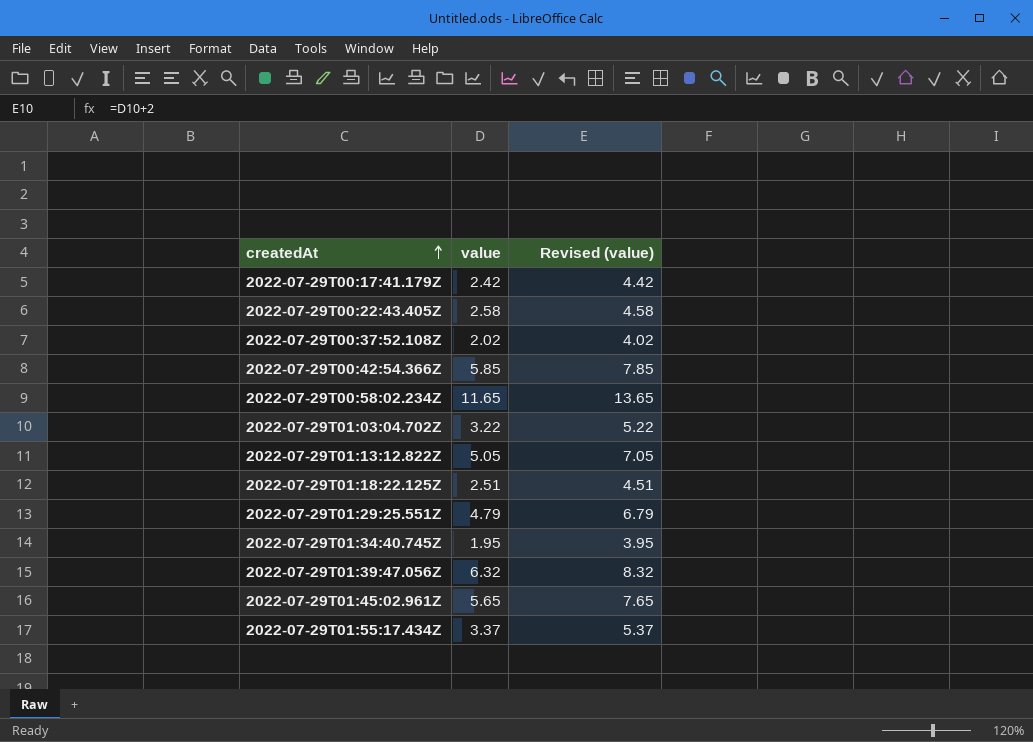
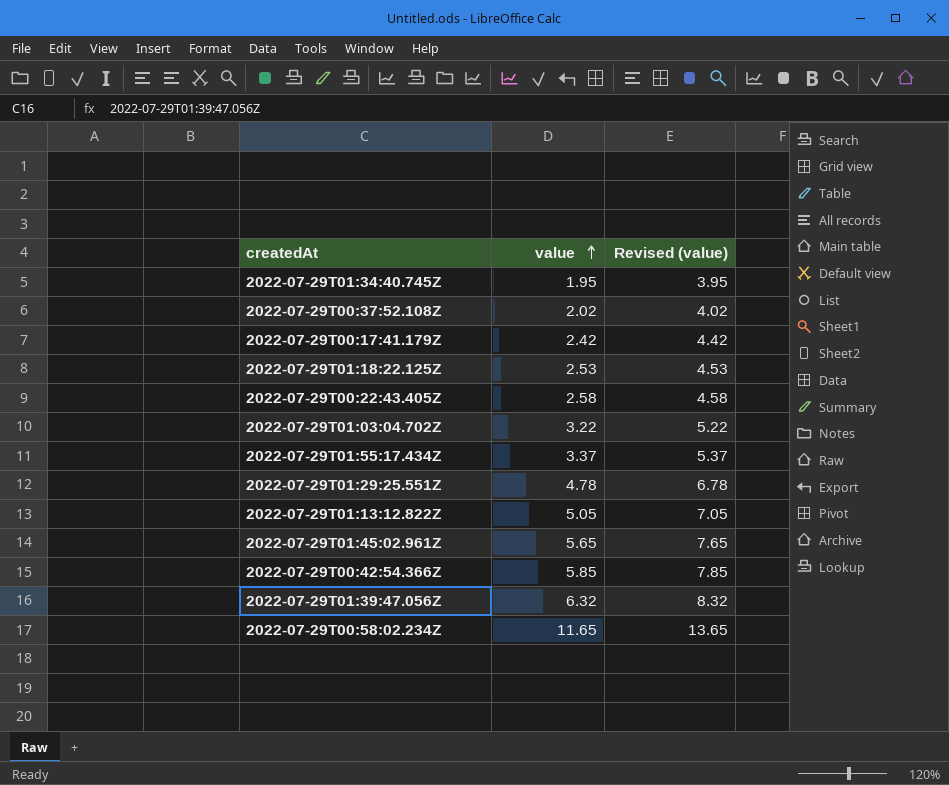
row order: createdAt ascending -> value ascending
2022-07-29T01:18:22.125Z | value: 2.51 -> 2.53
2022-07-29T01:18:22.125Z | Revised (value): 4.51 -> 4.53
2022-07-29T01:29:25.551Z | value: 4.79 -> 4.78
2022-07-29T01:29:25.551Z | Revised (value): 6.79 -> 6.78

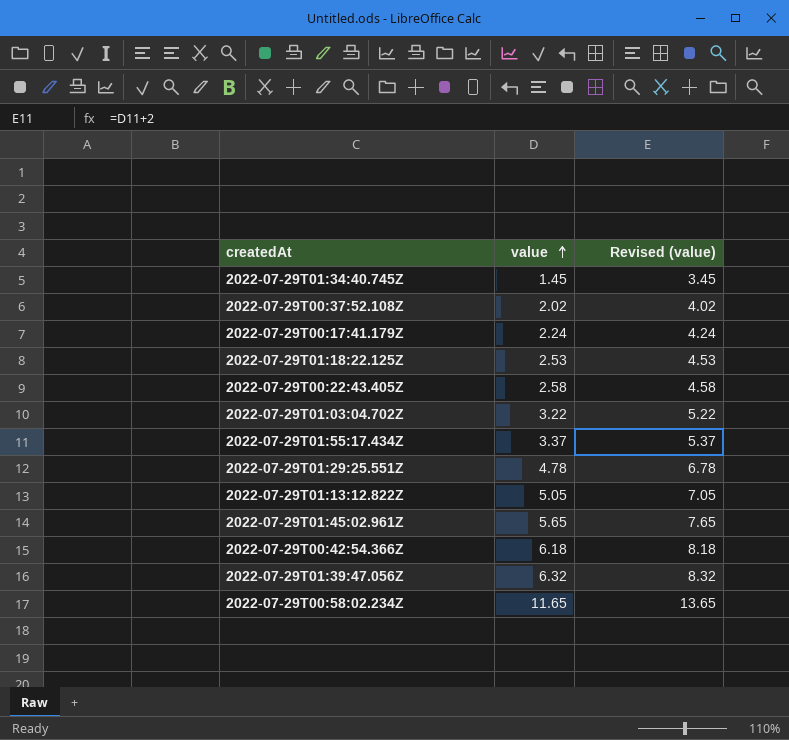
2022-07-29T01:34:40.745Z | value: 1.95 -> 1.45
2022-07-29T01:34:40.745Z | Revised (value): 3.95 -> 3.45
2022-07-29T00:17:41.179Z | value: 2.42 -> 2.24
2022-07-29T00:17:41.179Z | Revised (value): 4.42 -> 4.24
2022-07-29T00:42:54.366Z | value: 5.85 -> 6.18
2022-07-29T00:42:54.366Z | Revised (value): 7.85 -> 8.18

